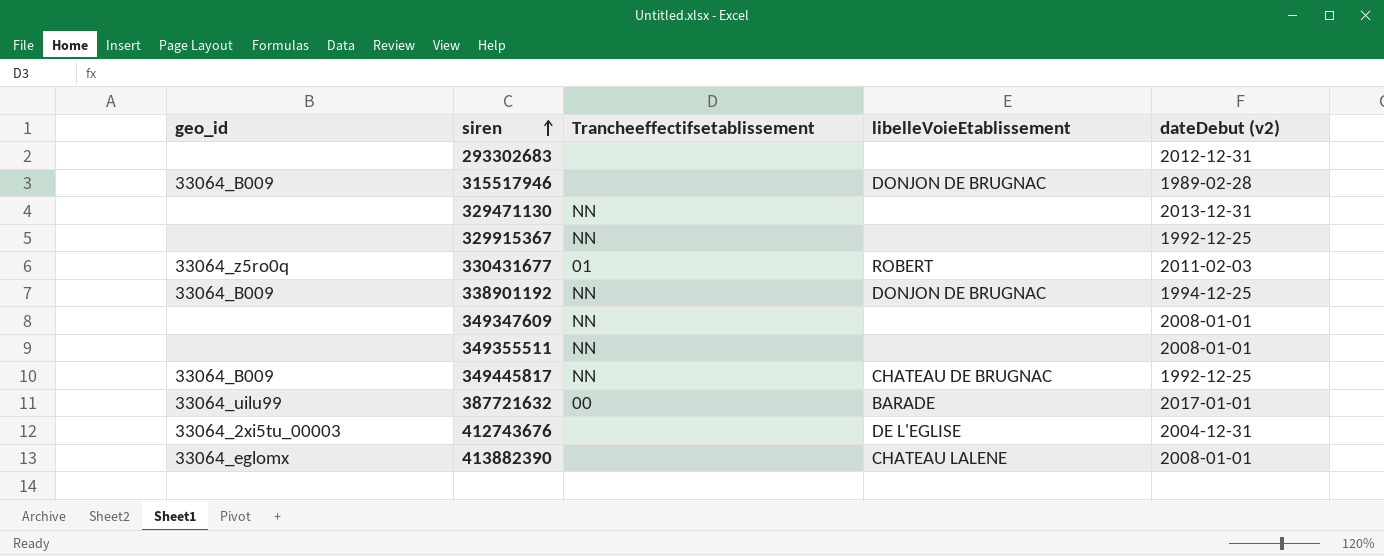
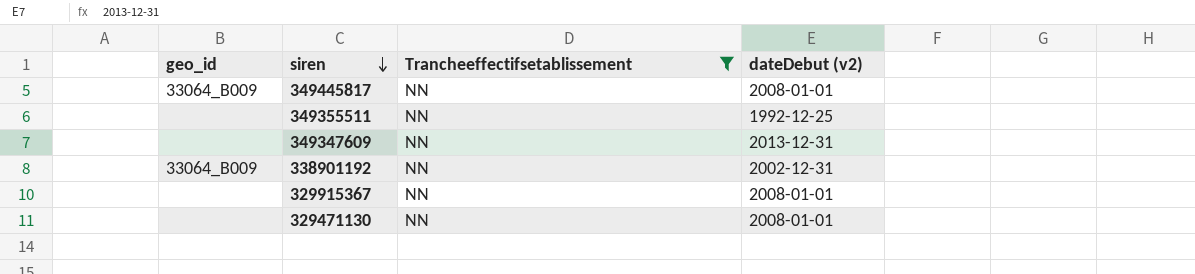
filter: none -> Trancheeffectifsetablissement = NN
row order: siren ascending -> siren descending
column libelleVoieEtablissement | position: 4 -> none
349445817 | dateDebut (v2): 1992-12-25 -> 2008-01-01
349355511 | dateDebut (v2): 2008-01-01 -> 1992-12-25
349347609 | dateDebut (v2): 2008-01-01 -> 2013-12-31
338901192 | dateDebut (v2): 1994-12-25 -> 2002-12-31
329915367 | dateDebut (v2): 1992-12-25 -> 2008-01-01
329471130 | dateDebut (v2): 2013-12-31 -> 2008-01-01

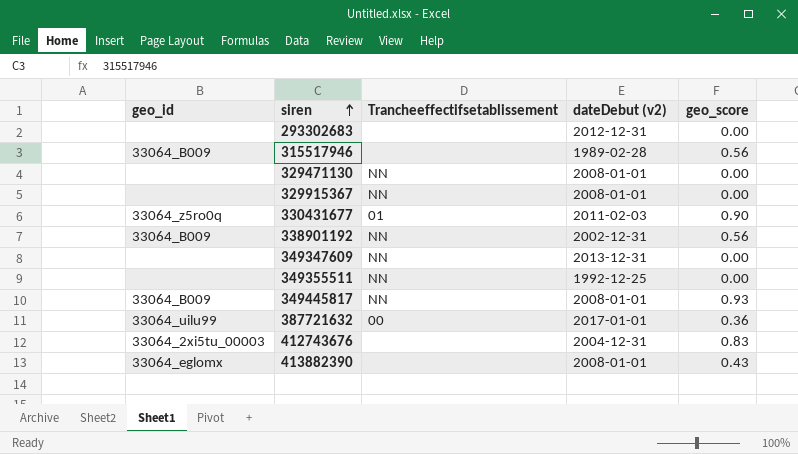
filter: Trancheeffectifsetablissement = NN -> none
row order: siren descending -> siren ascending
column geo_score | position: none -> 5

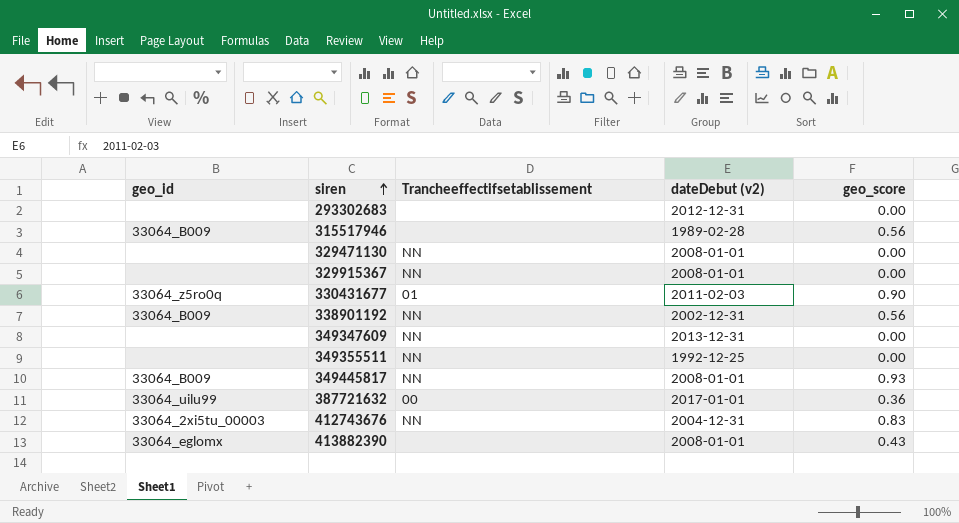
412743676 | Trancheeffectifsetablissement: none -> NN

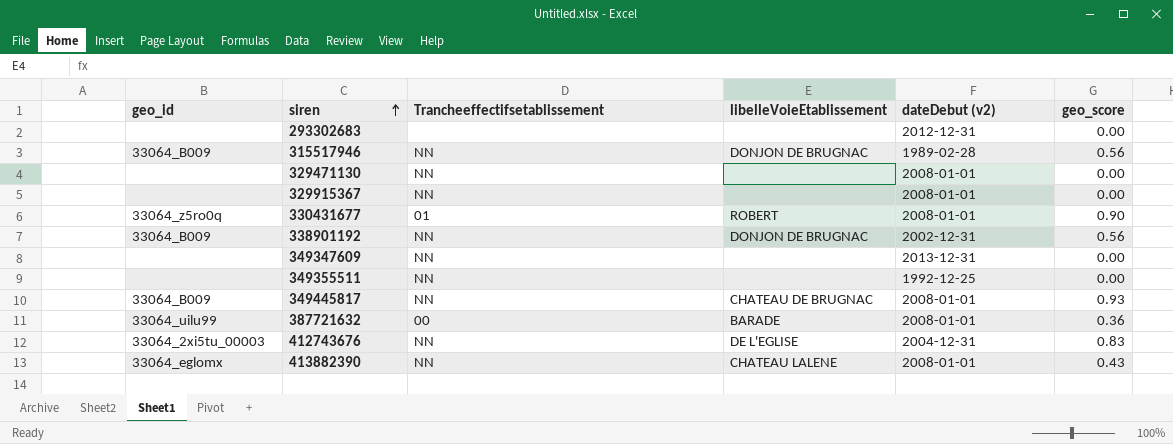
column libelleVoieEtablissement | position: none -> 4
315517946 | Trancheeffectifsetablissement: none -> NN
330431677 | dateDebut (v2): 2011-02-03 -> 2008-01-01
387721632 | dateDebut (v2): 2017-01-01 -> 2008-01-01
413882390 | Trancheeffectifsetablissement: none -> NN

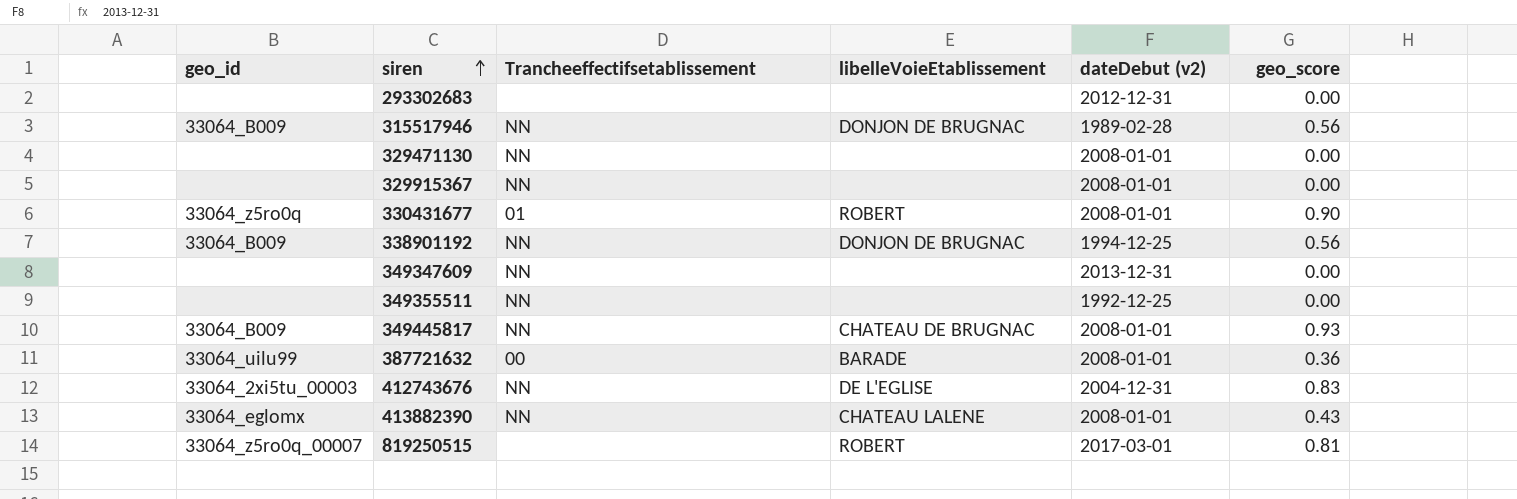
338901192 | dateDebut (v2): 2002-12-31 -> 1994-12-25
row 819250515: none -> 33064_z5ro0q_00007 | none | ROBERT | 2017-03-01 | 0.81

